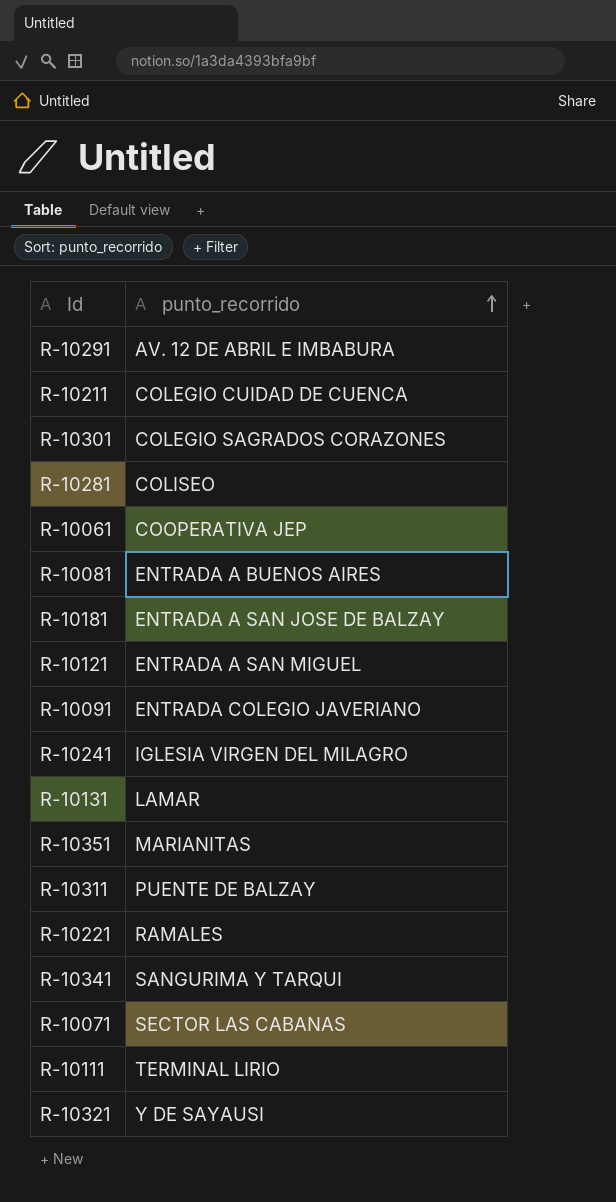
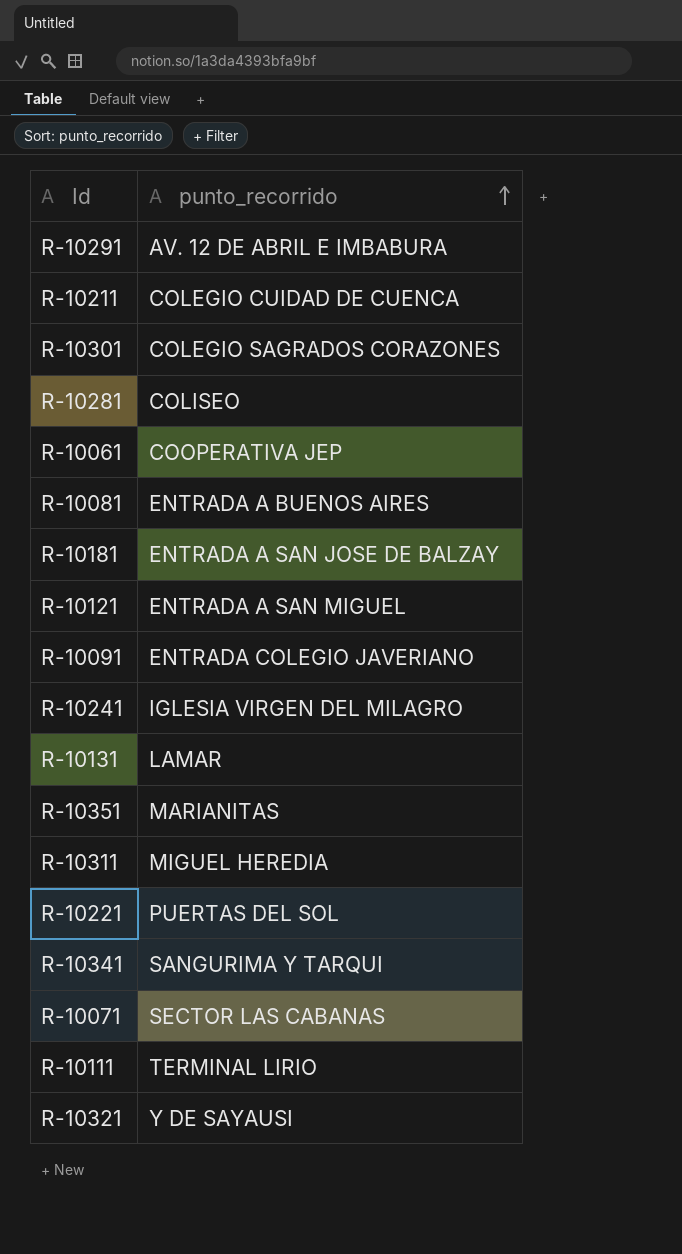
R-10311 | punto_recorrido: PUENTE DE BALZAY -> MIGUEL HEREDIA
R-10221 | punto_recorrido: RAMALES -> PUERTAS DEL SOL

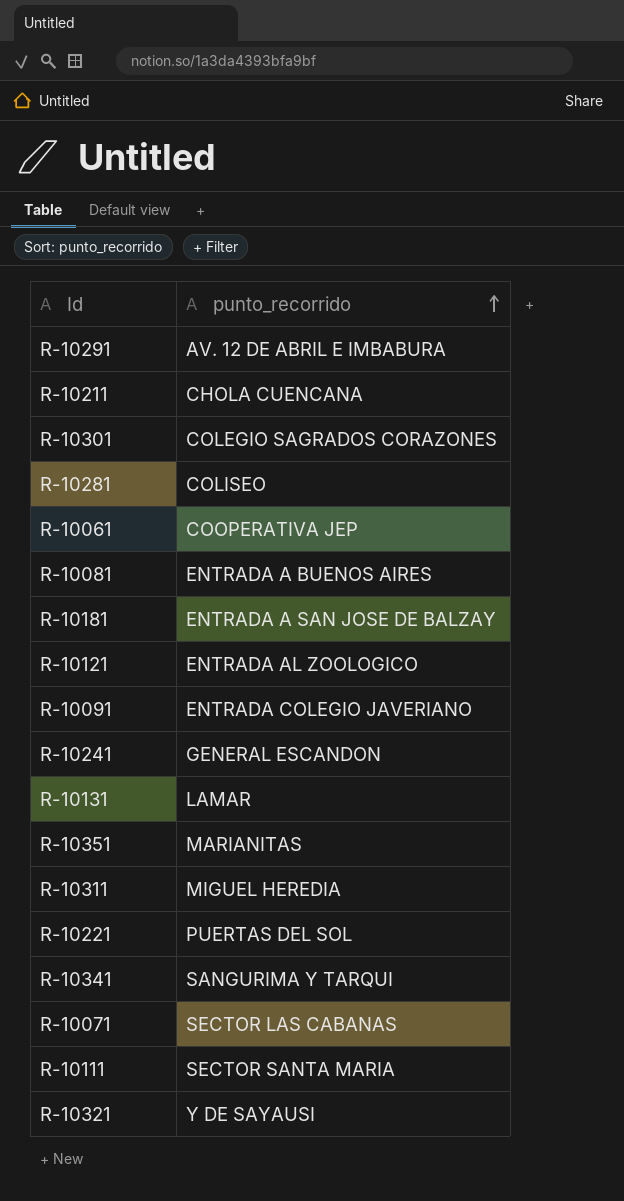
R-10211 | punto_recorrido: COLEGIO CUIDAD DE CUENCA -> CHOLA CUENCANA
R-10121 | punto_recorrido: ENTRADA A SAN MIGUEL -> ENTRADA AL ZOOLOGICO
R-10241 | punto_recorrido: IGLESIA VIRGEN DEL MILAGRO -> GENERAL ESCANDON
R-10111 | punto_recorrido: TERMINAL LIRIO -> SECTOR SANTA MARIA

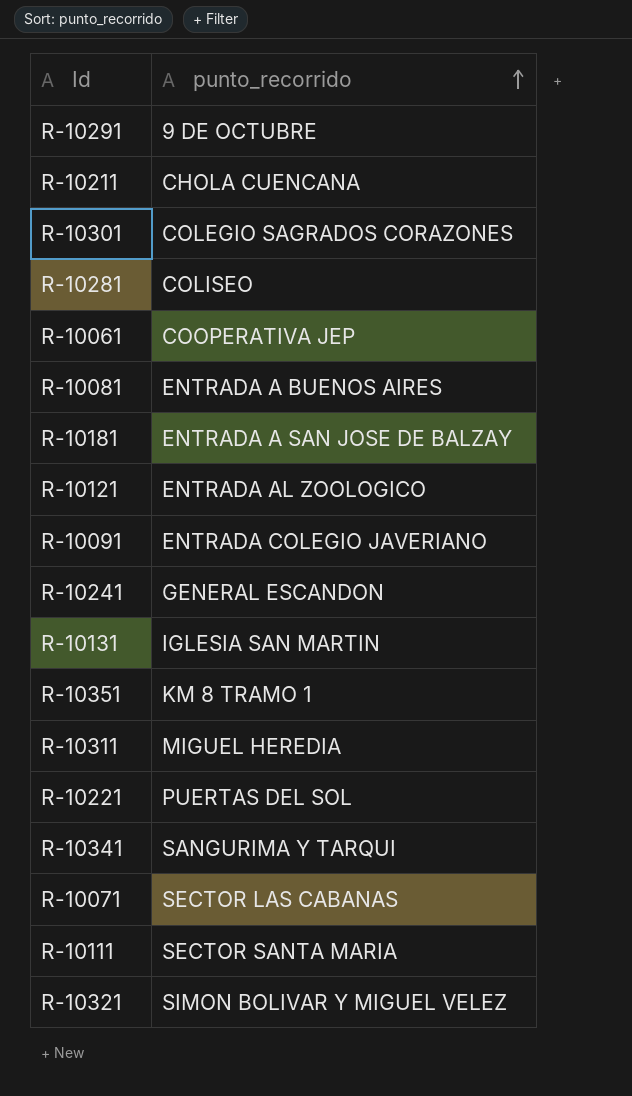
R-10291 | punto_recorrido: AV. 12 DE ABRIL E IMBABURA -> 9 DE OCTUBRE
R-10131 | punto_recorrido: LAMAR -> IGLESIA SAN MARTIN
R-10351 | punto_recorrido: MARIANITAS -> KM 8 TRAMO 1
R-10321 | punto_recorrido: Y DE SAYAUSI -> SIMON BOLIVAR Y MIGUEL VELEZ

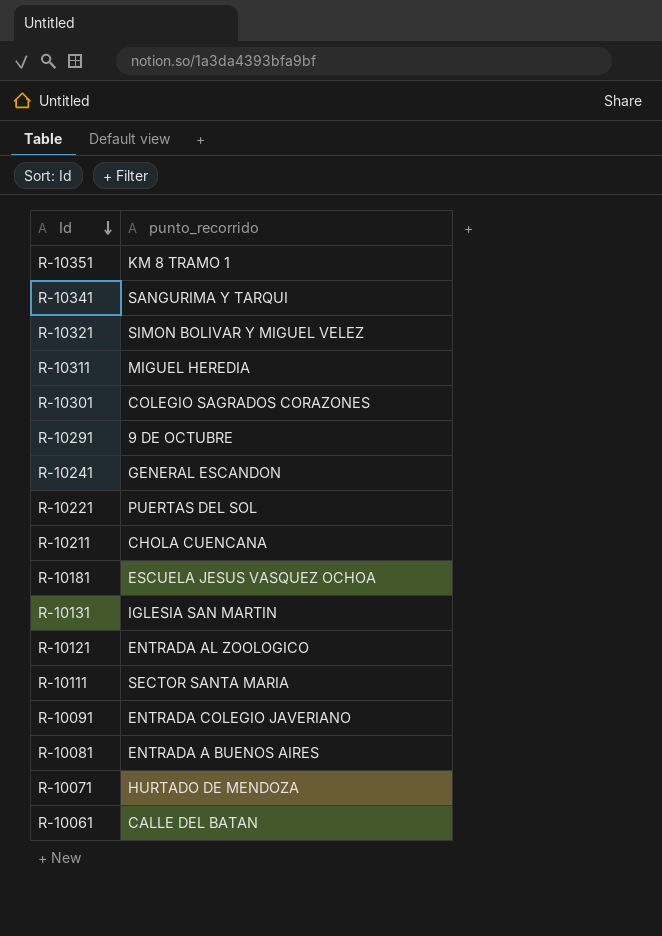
row order: punto_recorrido ascending -> Id descending
row R-10281: COLISEO -> none
R-10181 | punto_recorrido: ENTRADA A SAN JOSE DE BALZAY -> ESCUELA JESUS VASQUEZ OCHOA
R-10071 | punto_recorrido: SECTOR LAS CABANAS -> HURTADO DE MENDOZA
R-10061 | punto_recorrido: COOPERATIVA JEP -> CALLE DEL BATAN

